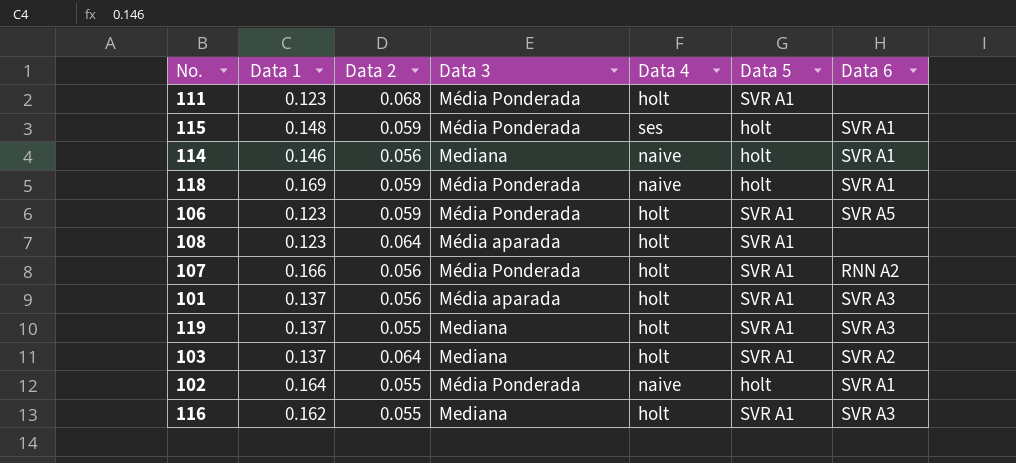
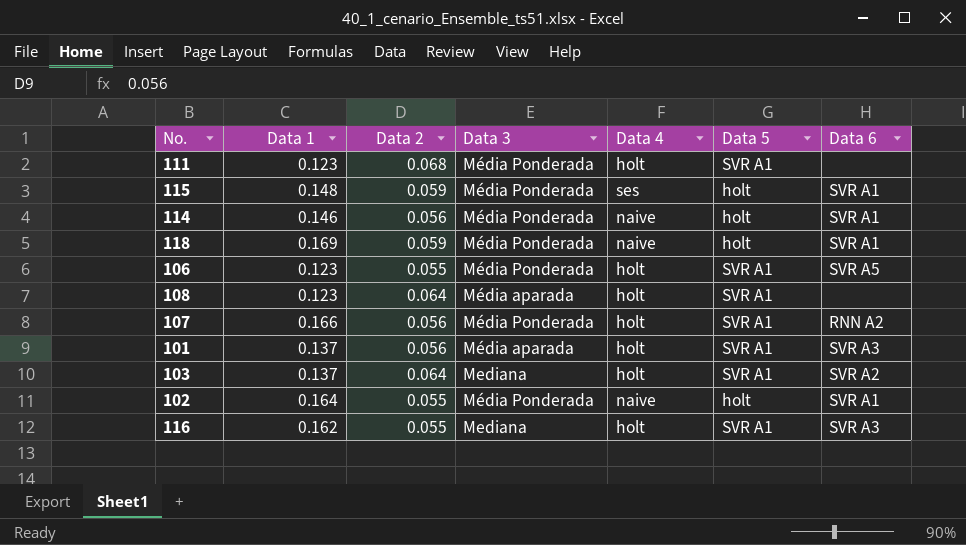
row 119: 0.137 | 0.055 | Mediana | holt | SVR A1 | SVR A3 -> none
114 | Data 3: Mediana -> Média Ponderada
106 | Data 2: 0.059 -> 0.055

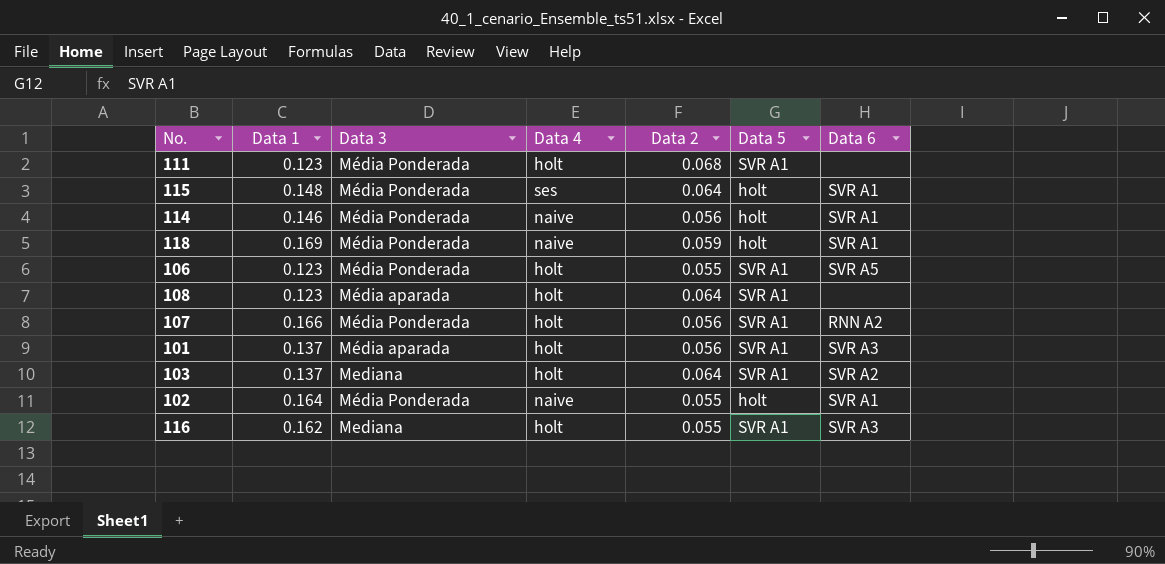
column Data 2 | position: 3 -> 5
115 | Data 2: 0.059 -> 0.064

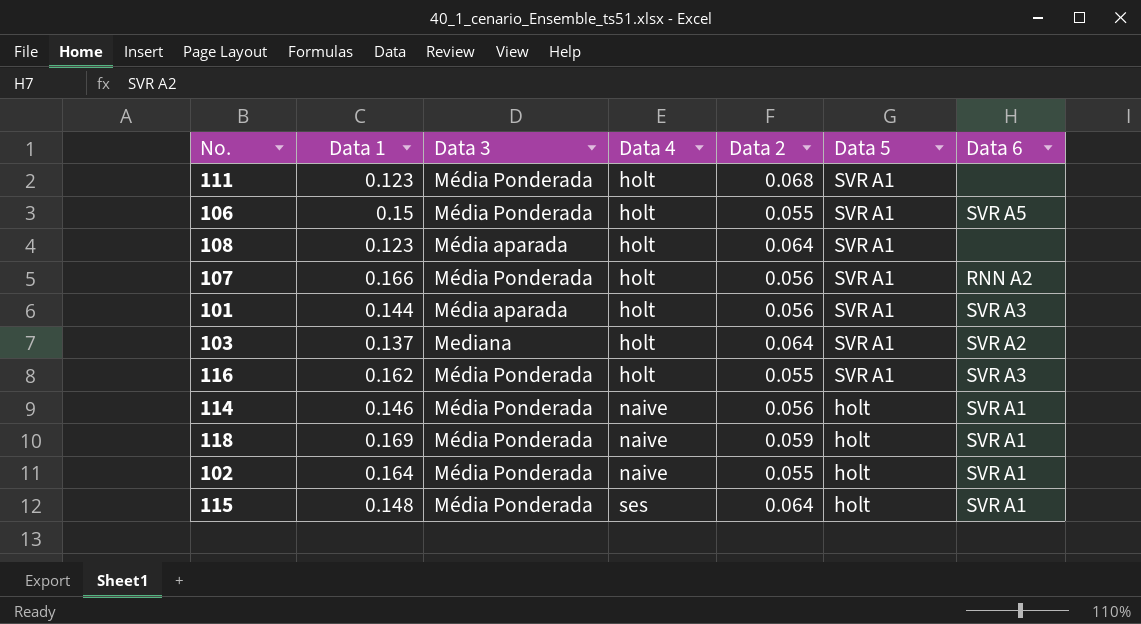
row order: none -> Data 4 ascending
106 | Data 1: 0.123 -> 0.15
101 | Data 1: 0.137 -> 0.144
116 | Data 3: Mediana -> Média Ponderada

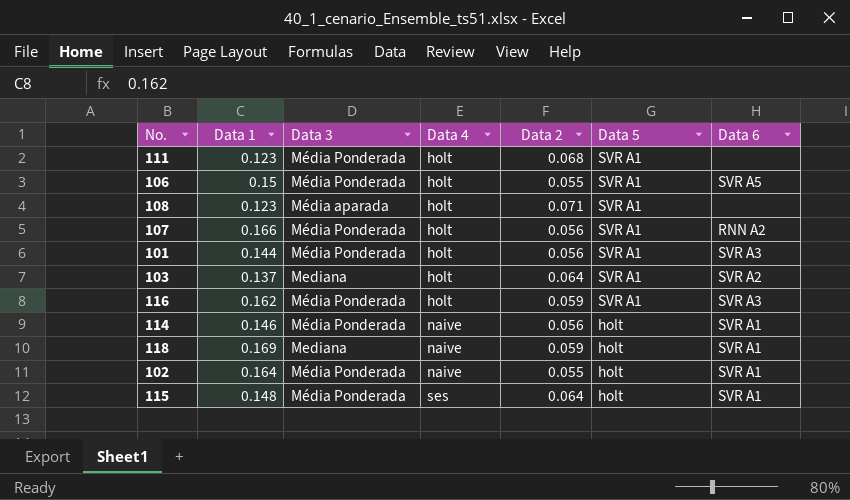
108 | Data 2: 0.064 -> 0.071
101 | Data 3: Média aparada -> Média Ponderada
116 | Data 2: 0.055 -> 0.059
118 | Data 3: Média Ponderada -> Mediana

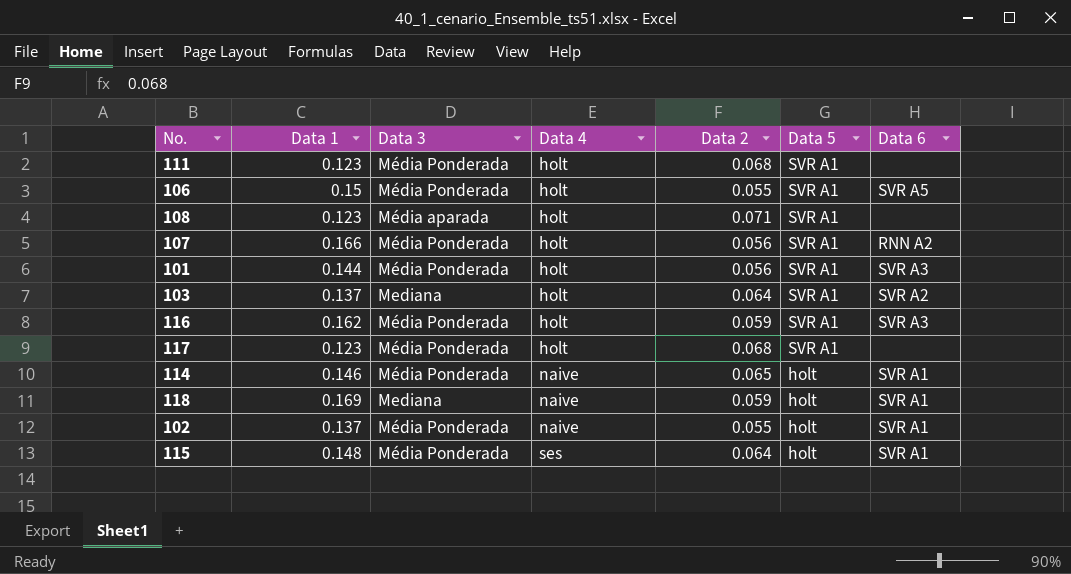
row 117: none -> 0.123 | Média Ponderada | holt | 0.068 | SVR A1 | none
114 | Data 2: 0.056 -> 0.065
102 | Data 1: 0.164 -> 0.137

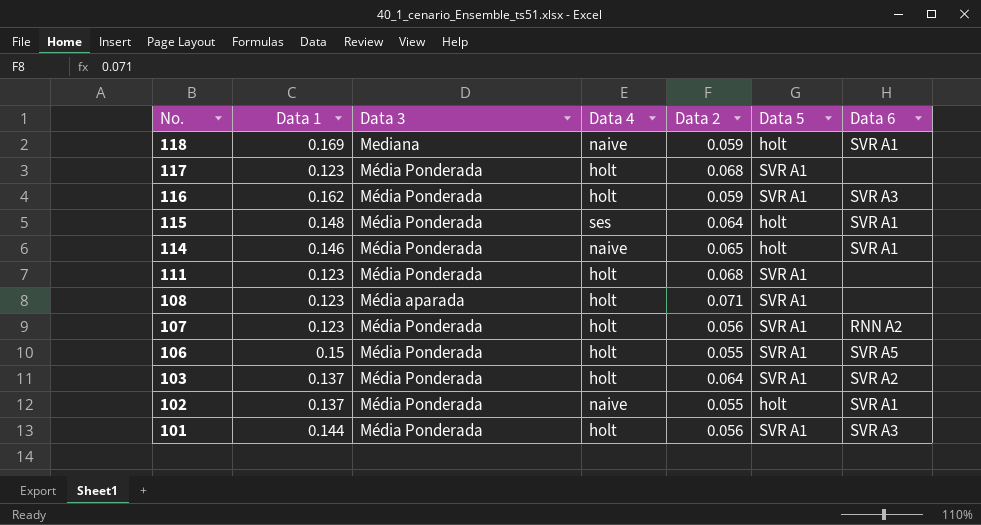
row order: Data 4 ascending -> No. descending
107 | Data 1: 0.166 -> 0.123
103 | Data 3: Mediana -> Média Ponderada

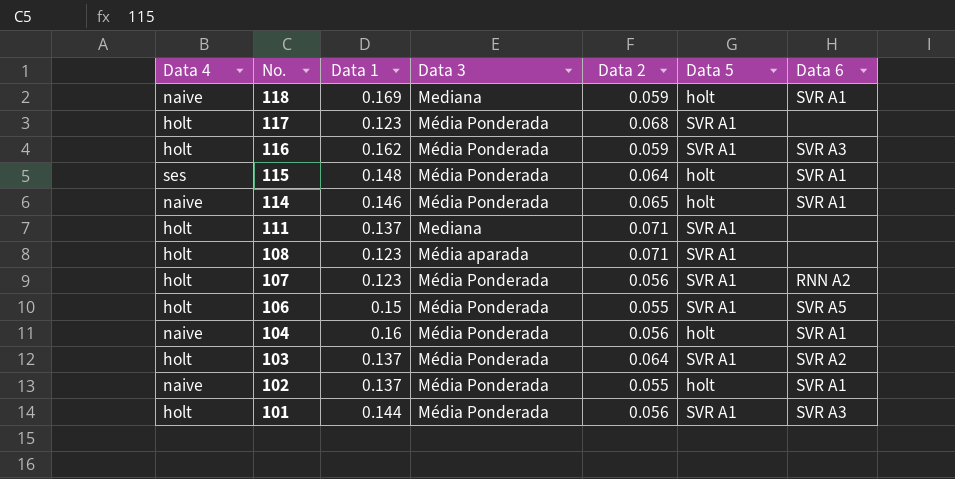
column Data 4 | position: 4 -> 1
111 | Data 1: 0.123 -> 0.137
111 | Data 3: Média Ponderada -> Mediana
111 | Data 2: 0.068 -> 0.071
row 104: none -> naive | 0.16 | Média Ponderada | 0.056 | holt | SVR A1

